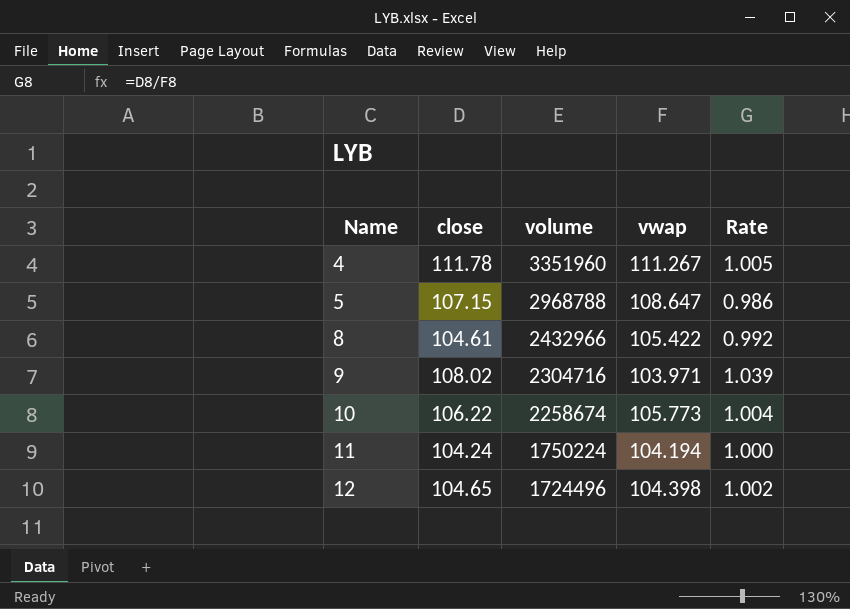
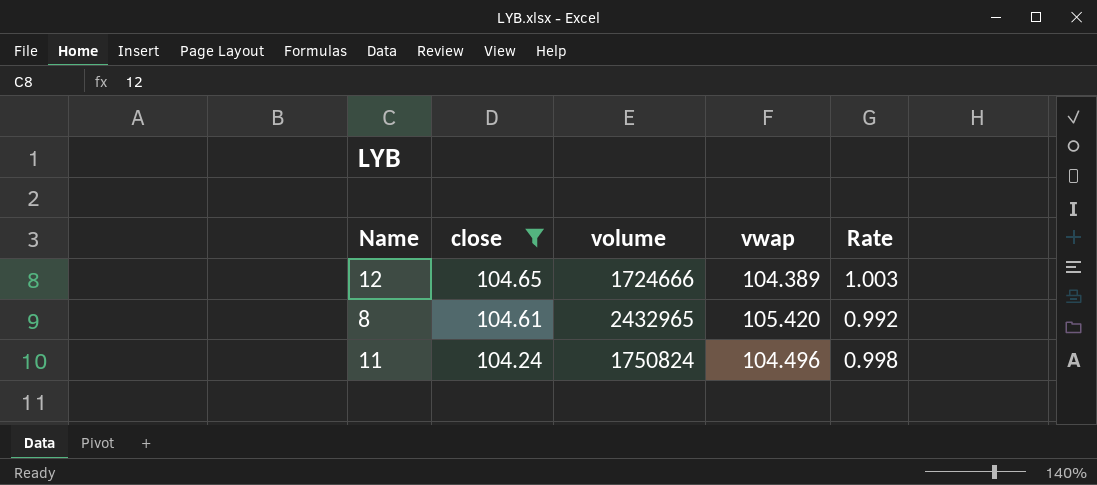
filter: none -> close <= 104.65
row order: Name ascending -> close descending
12 | volume: 1724496 -> 1724666
12 | vwap: 104.398 -> 104.389
12 | Rate: 1.002 -> 1.003
8 | volume: 2432966 -> 2432965
8 | vwap: 105.422 -> 105.420
11 | volume: 1750224 -> 1750824
11 | vwap: 104.194 -> 104.496
11 | Rate: 1.000 -> 0.998

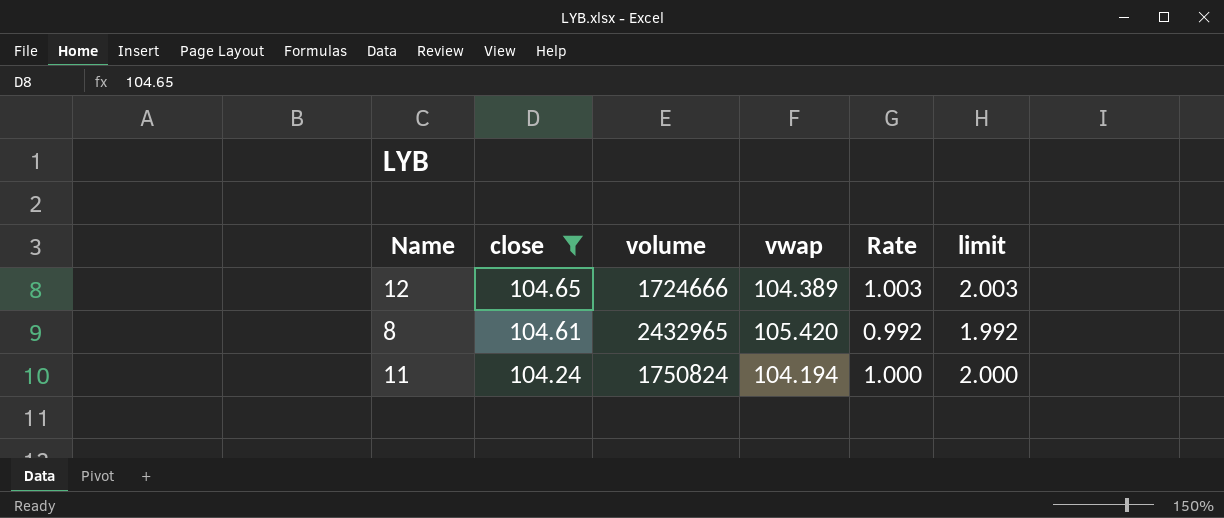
column limit | formula: none -> [Rate] + 1
11 | vwap: 104.496 -> 104.194
11 | Rate: 0.998 -> 1.000

